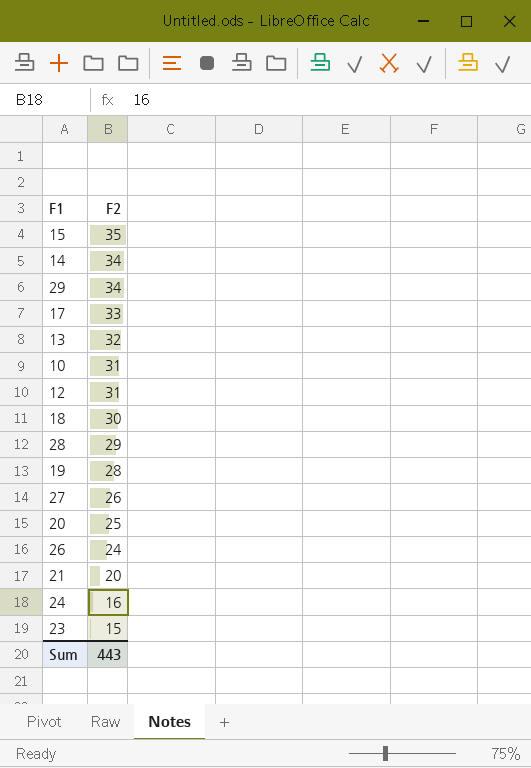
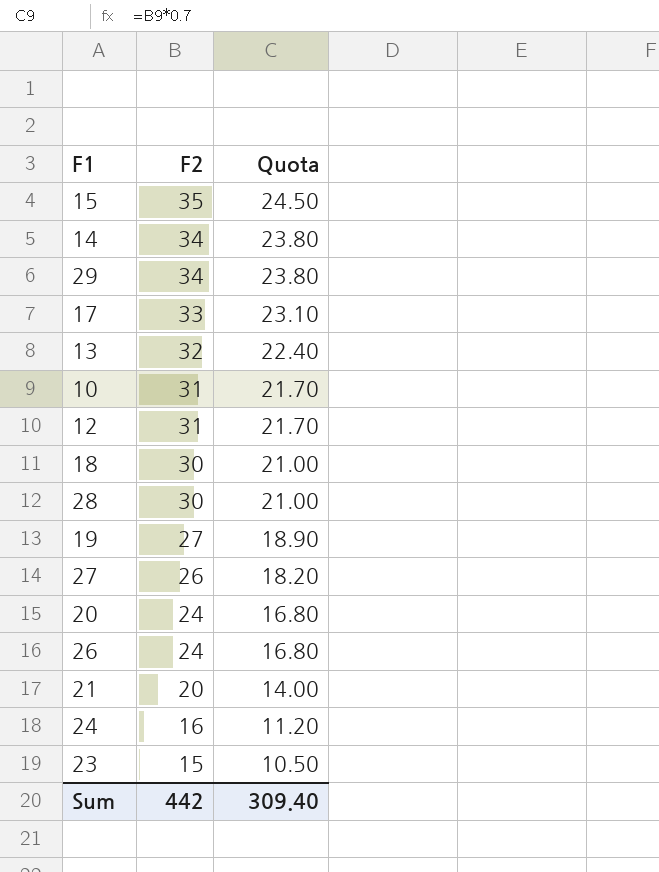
column Quota | formula: none -> [F2] * 0.7
28 | F2: 29 -> 30
19 | F2: 28 -> 27
20 | F2: 25 -> 24
Sum | F2: 443 -> 442

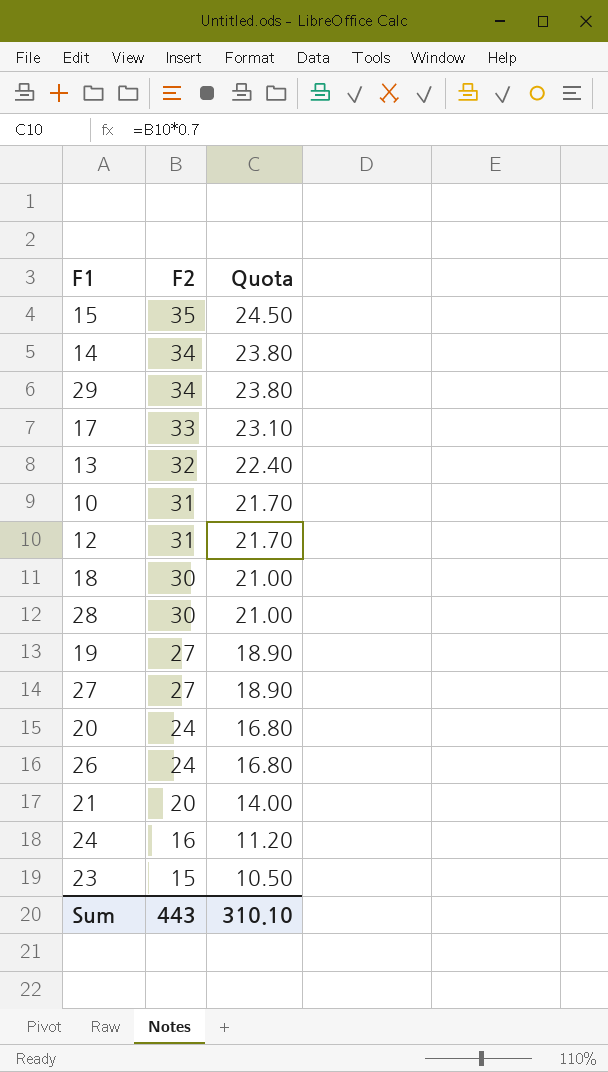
27 | F2: 26 -> 27
27 | Quota: 18.20 -> 18.90
Sum | F2: 442 -> 443
Sum | Quota: 309.40 -> 310.10

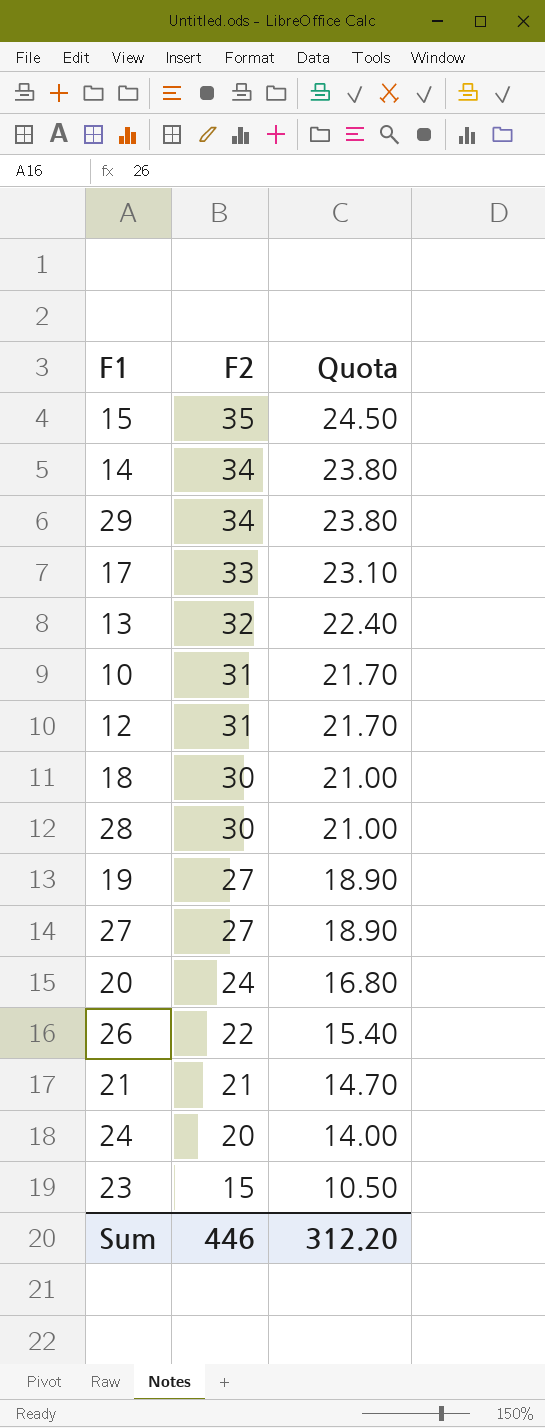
26 | F2: 24 -> 22
26 | Quota: 16.80 -> 15.40
21 | F2: 20 -> 21
21 | Quota: 14.00 -> 14.70
24 | F2: 16 -> 20
24 | Quota: 11.20 -> 14.00
Sum | F2: 443 -> 446
Sum | Quota: 310.10 -> 312.20

